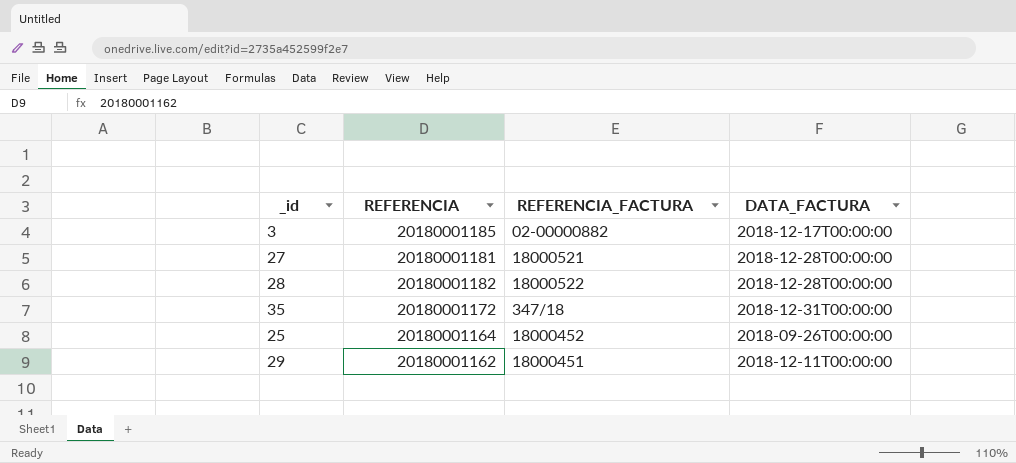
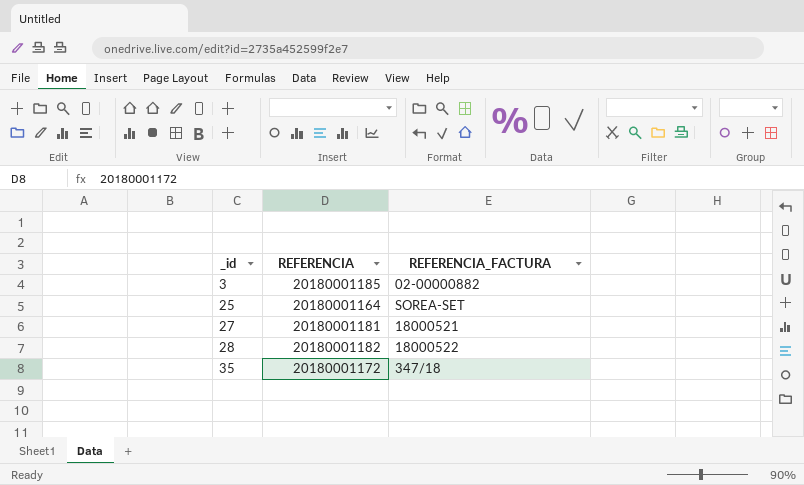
row order: none -> _id ascending
column DATA_FACTURA | position: 4 -> none
row 29: 20180001162 | 18000451 | 2018-12-11T00:00:00 -> none
25 | REFERENCIA_FACTURA: 18000452 -> SOREA-SET

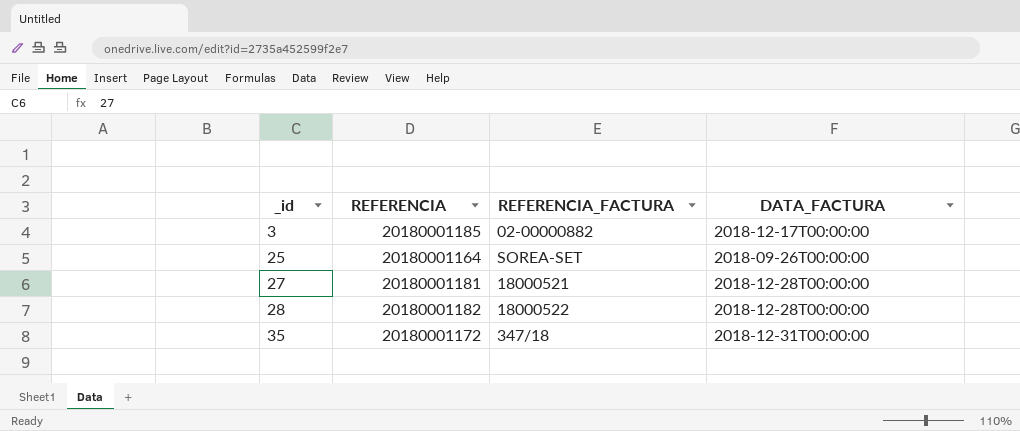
column DATA_FACTURA | position: none -> 4

